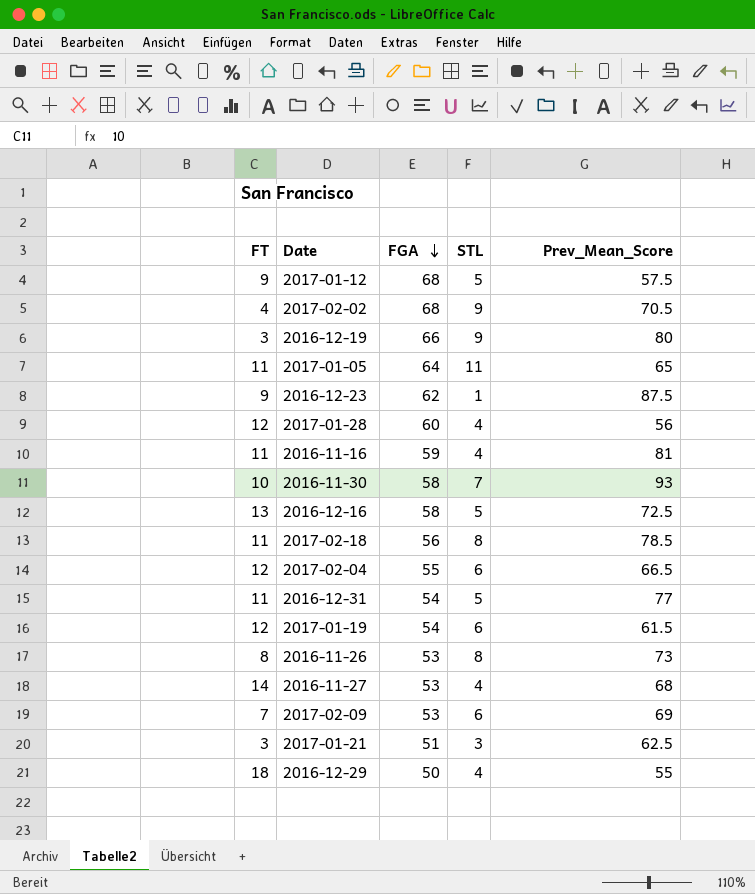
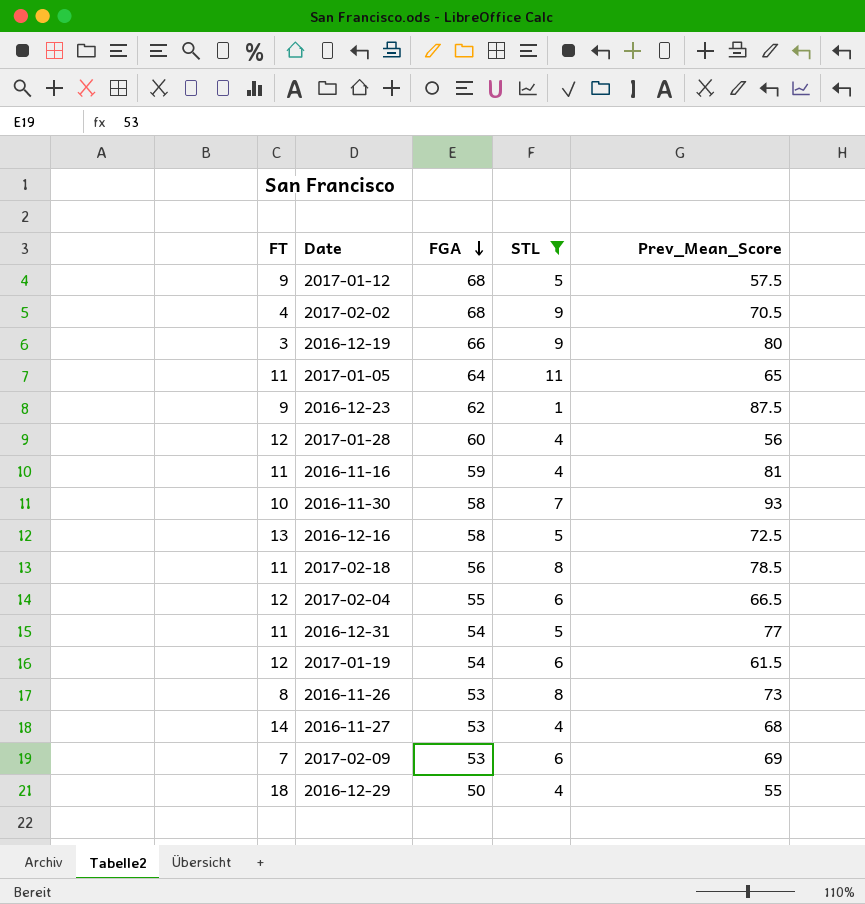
filter: none -> STL != 3

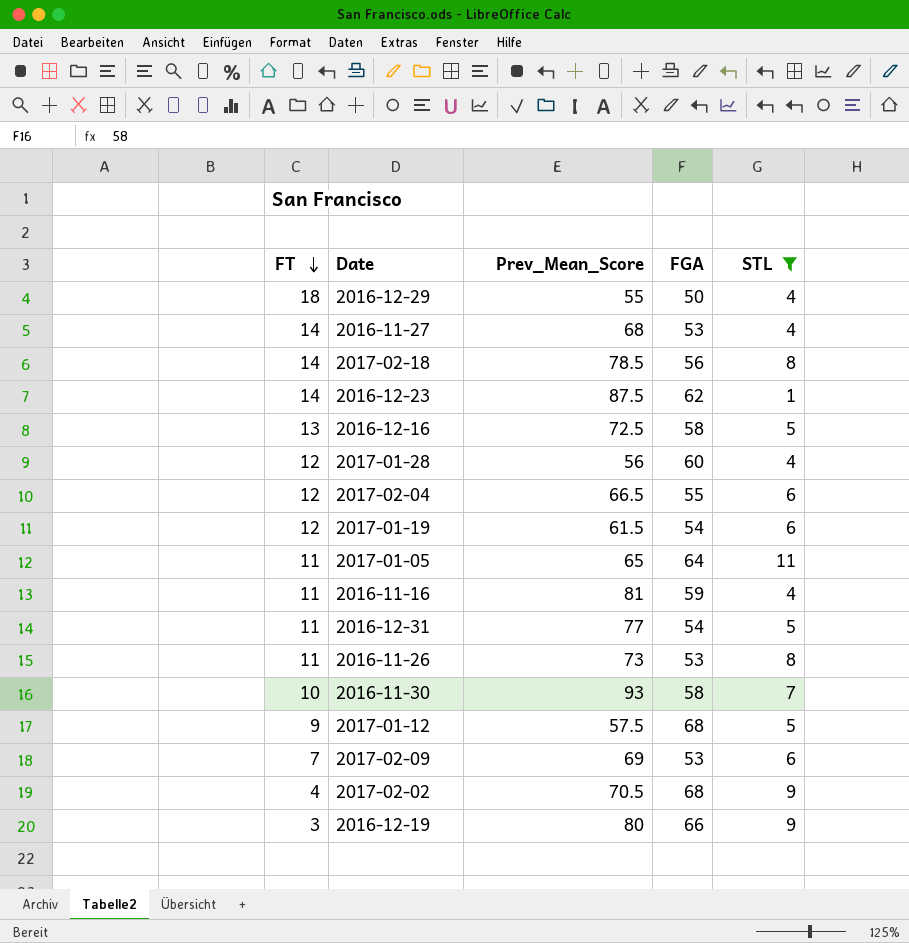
row order: FGA descending -> FT descending
column Prev_Mean_Score | position: 5 -> 3
2017-02-18 | FT: 11 -> 14
2016-12-23 | FT: 9 -> 14
2016-11-26 | FT: 8 -> 11

